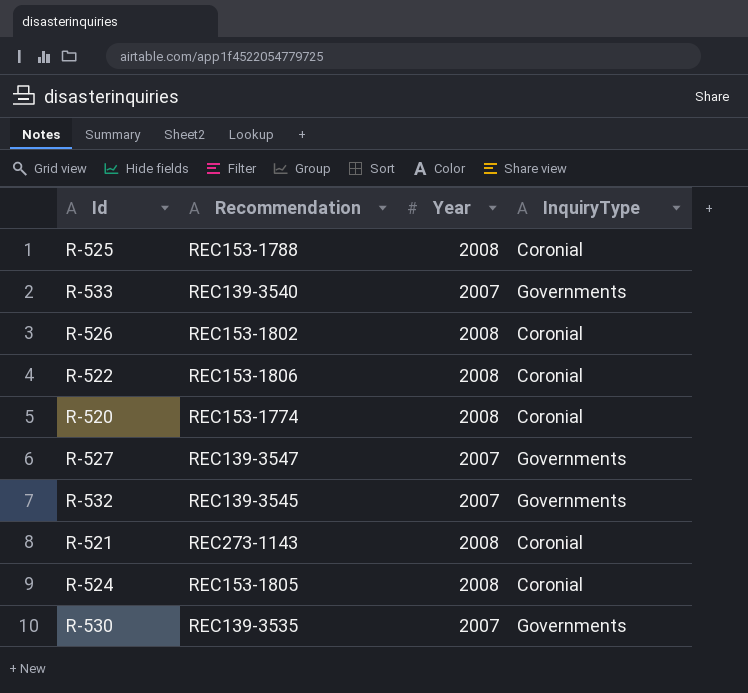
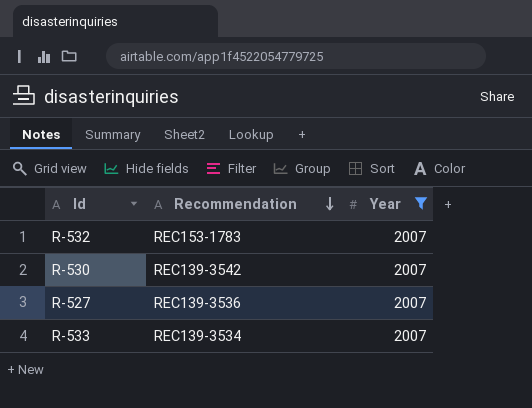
filter: none -> Year = 2007
row order: none -> Recommendation descending
column InquiryType | position: 4 -> none
R-532 | Recommendation: REC139-3545 -> REC153-1783
R-530 | Recommendation: REC139-3535 -> REC139-3542
R-527 | Recommendation: REC139-3547 -> REC139-3536
R-533 | Recommendation: REC139-3540 -> REC139-3534

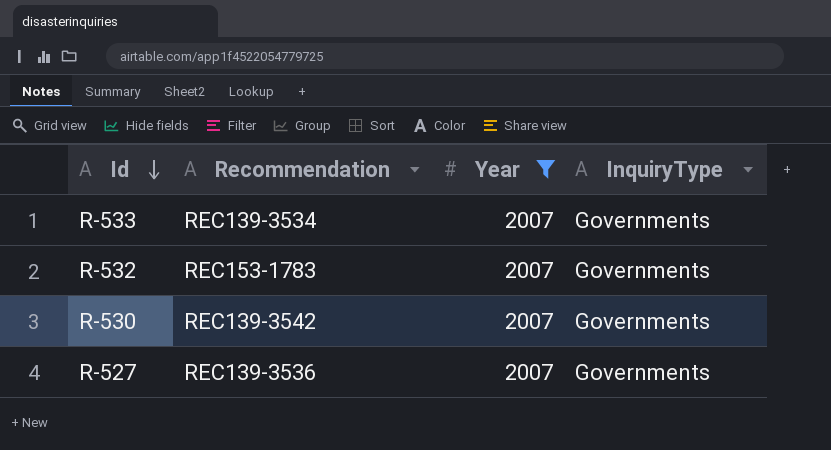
row order: Recommendation descending -> Id descending
column InquiryType | position: none -> 4

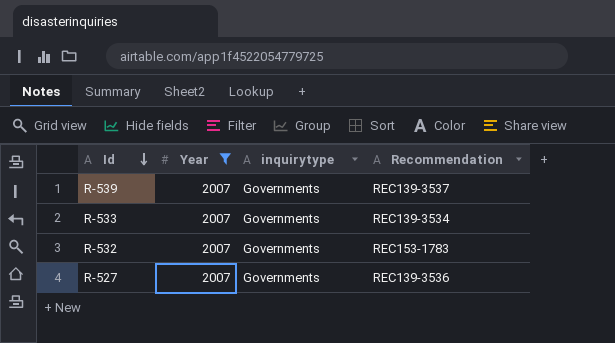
column name: InquiryType -> inquirytype
column Recommendation | position: 2 -> 4
row R-530: REC139-3542 | 2007 | Governments -> none
row R-539: none -> 2007 | Governments | REC139-3537

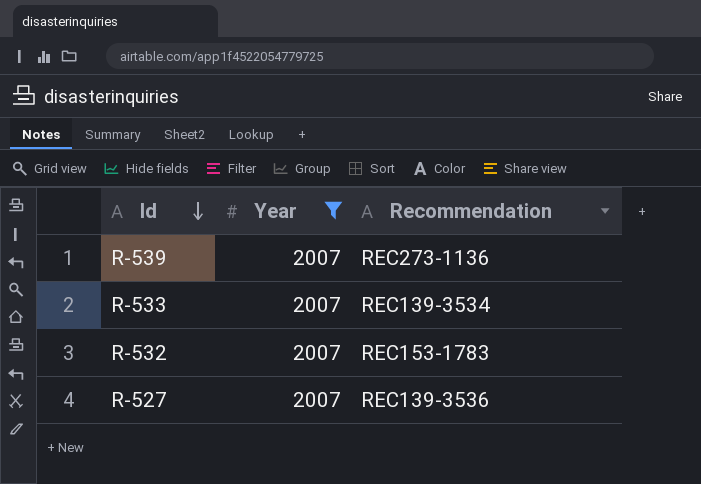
column inquirytype | position: 3 -> none
R-539 | Recommendation: REC139-3537 -> REC273-1136

